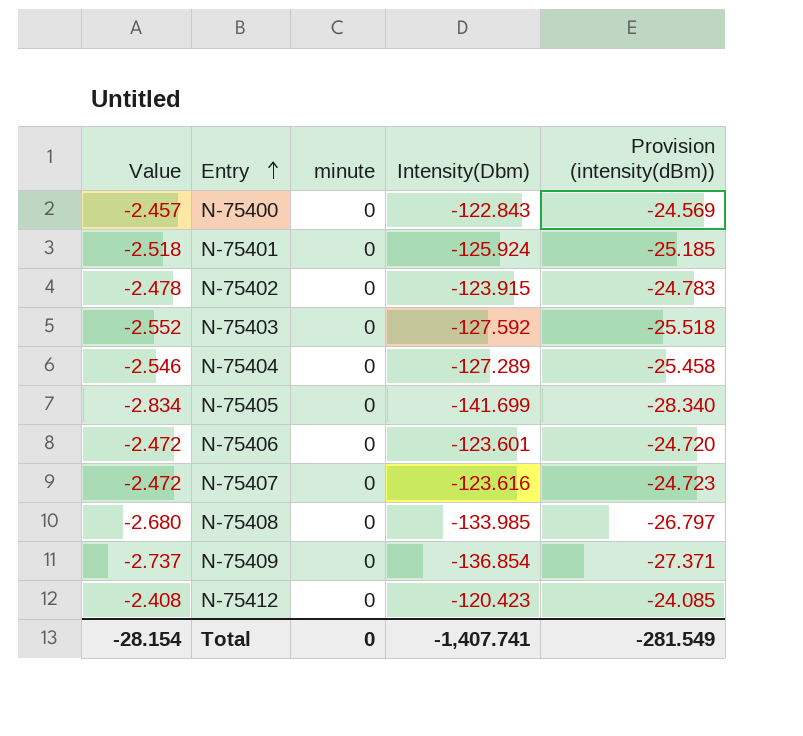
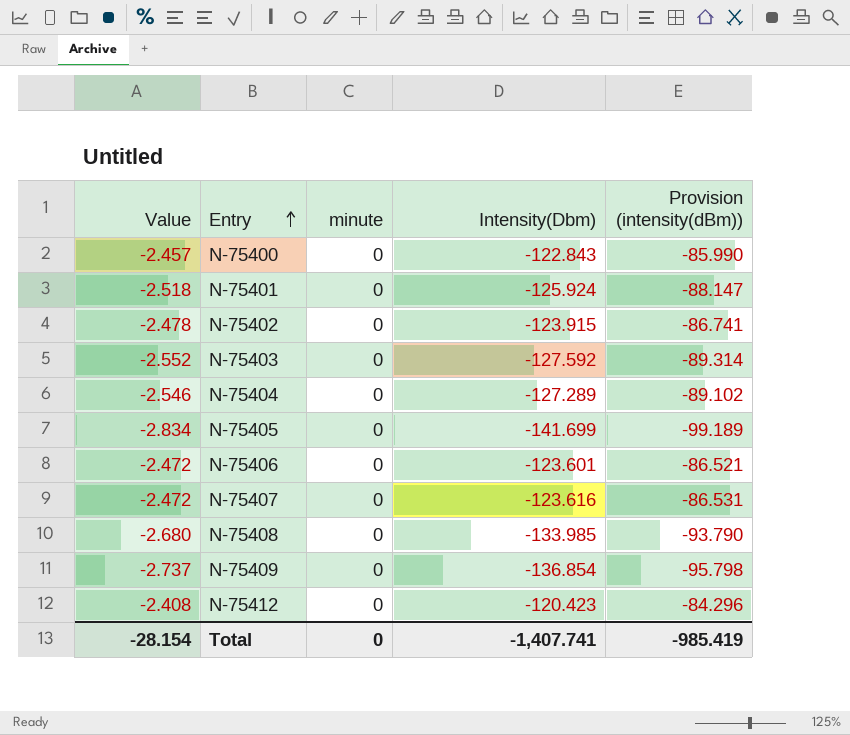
column Provision (intensity(dBm)) | formula: [Intensity(Dbm)] * 0.2 -> [Intensity(Dbm)] * 0.7
Total | Provision (intensity(dBm)): -281.549 -> -985.419

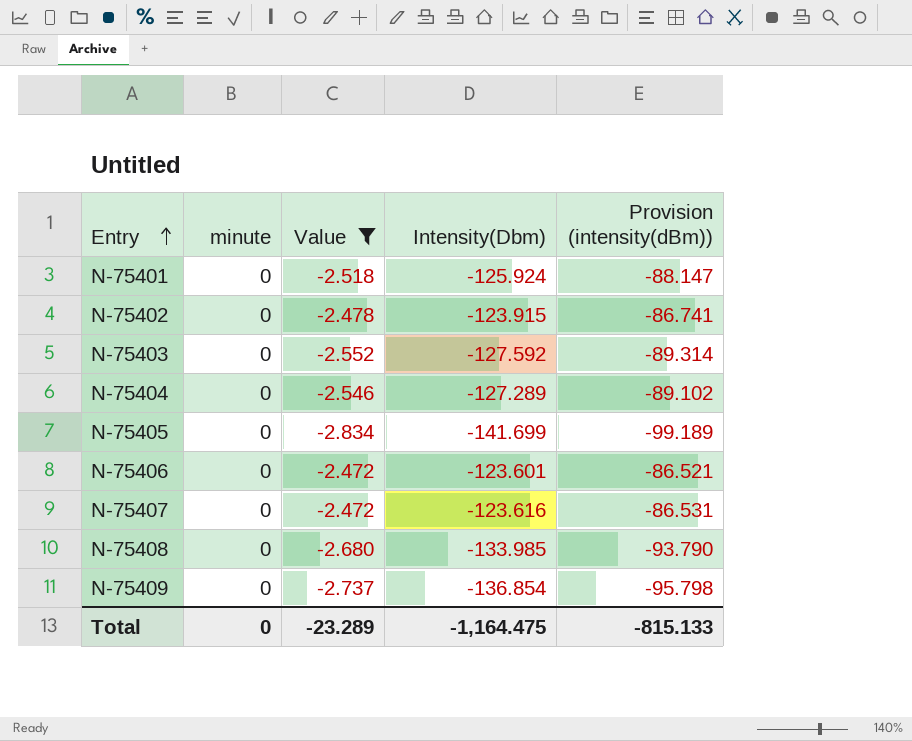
filter: none -> Value <= -2.472
column Value | position: 1 -> 3
Total | Value: -28.154 -> -23.289
Total | Intensity(Dbm): -1,407.741 -> -1,164.475
Total | Provision (intensity(dBm)): -985.419 -> -815.133

